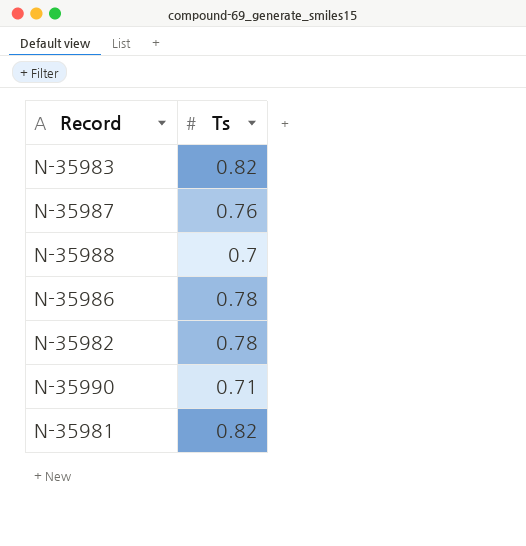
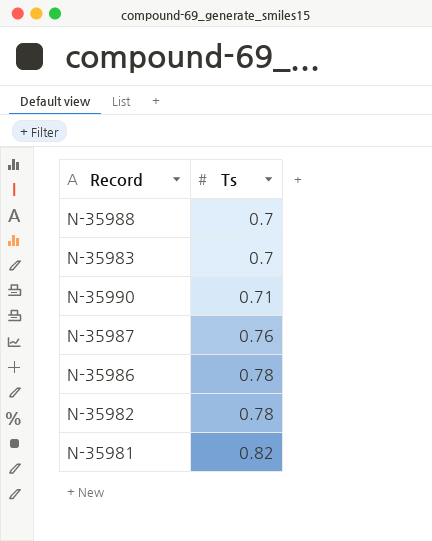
row order: none -> Ts ascending
N-35983 | Ts: 0.82 -> 0.7

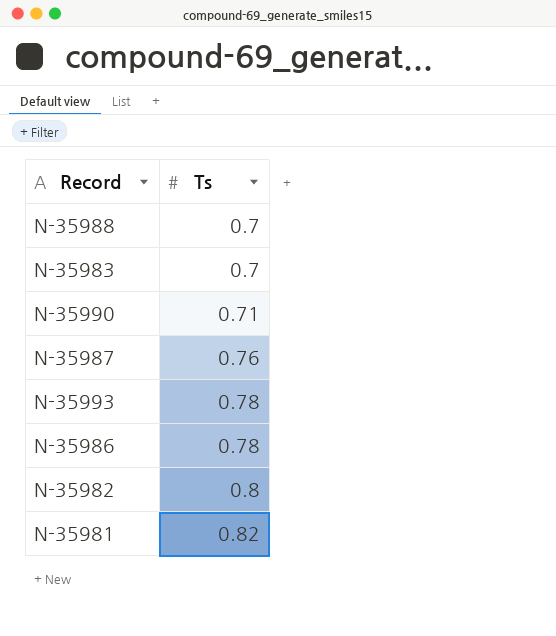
row N-35993: none -> 0.78
N-35982 | Ts: 0.78 -> 0.8

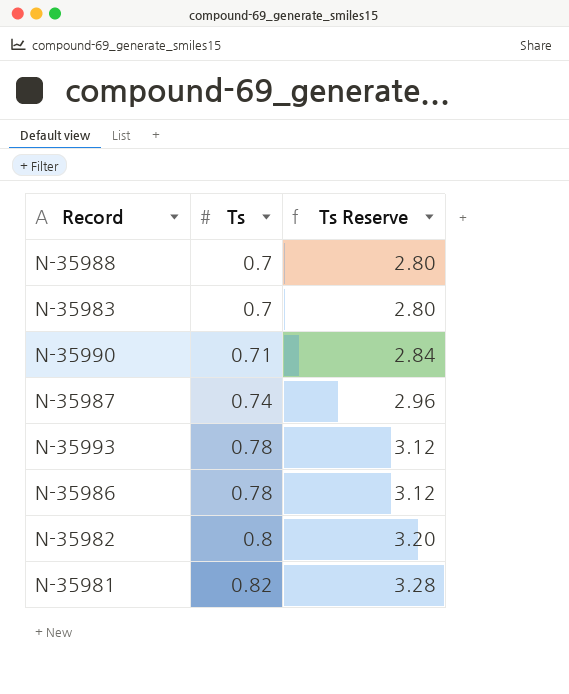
column Ts Reserve | formula: none -> [Ts] * 4
N-35987 | Ts: 0.76 -> 0.74

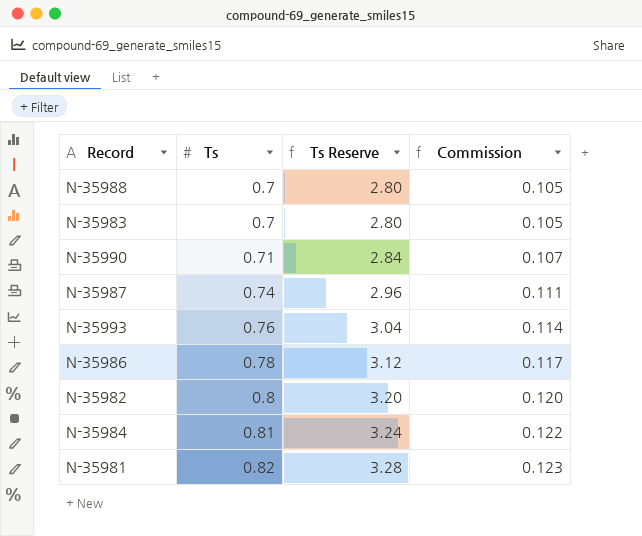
column Commission | formula: none -> [Ts] * 0.15
N-35993 | Ts: 0.78 -> 0.76
N-35993 | Ts Reserve: 3.12 -> 3.04
row N-35984: none -> 0.81 | 3.24 | 0.122

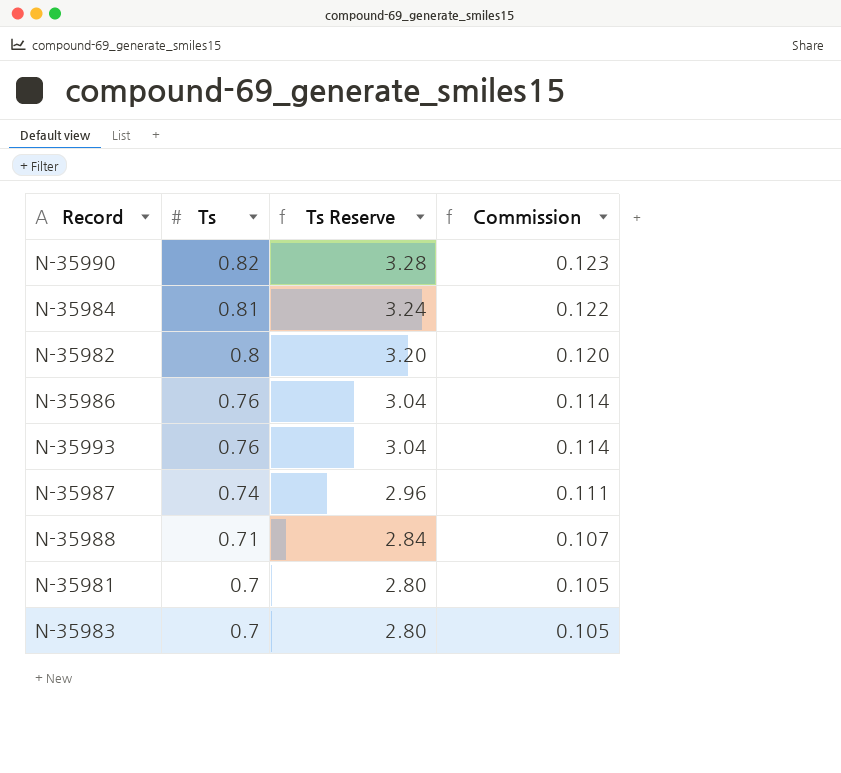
row order: Ts ascending -> Ts descending
N-35990 | Ts: 0.71 -> 0.82
N-35990 | Ts Reserve: 2.84 -> 3.28
N-35990 | Commission: 0.107 -> 0.123
N-35986 | Ts: 0.78 -> 0.76
N-35986 | Ts Reserve: 3.12 -> 3.04
N-35986 | Commission: 0.117 -> 0.114
N-35988 | Ts: 0.7 -> 0.71
N-35988 | Ts Reserve: 2.80 -> 2.84
N-35988 | Commission: 0.105 -> 0.107
N-35981 | Ts: 0.82 -> 0.7
N-35981 | Ts Reserve: 3.28 -> 2.80
N-35981 | Commission: 0.123 -> 0.105

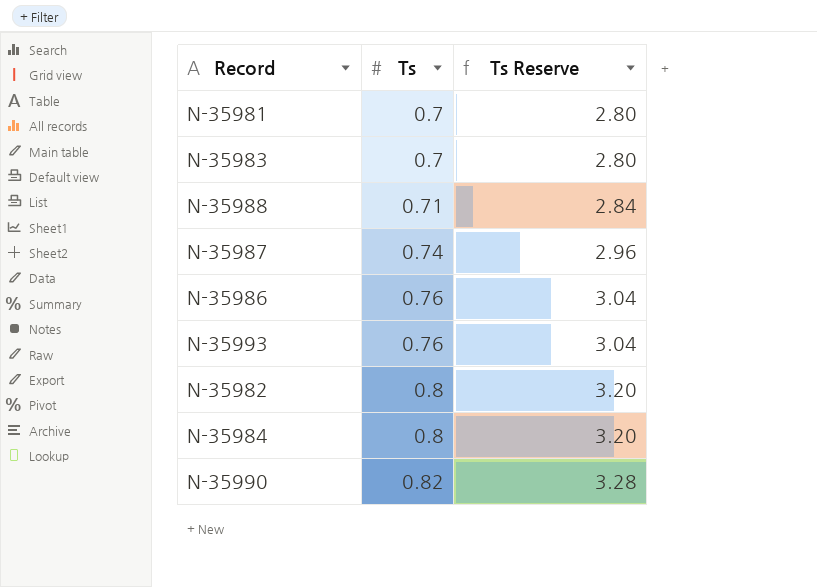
row order: Ts descending -> Ts ascending
column Commission | formula: [Ts] * 0.15 -> none
N-35984 | Ts: 0.81 -> 0.8
N-35984 | Ts Reserve: 3.24 -> 3.20

